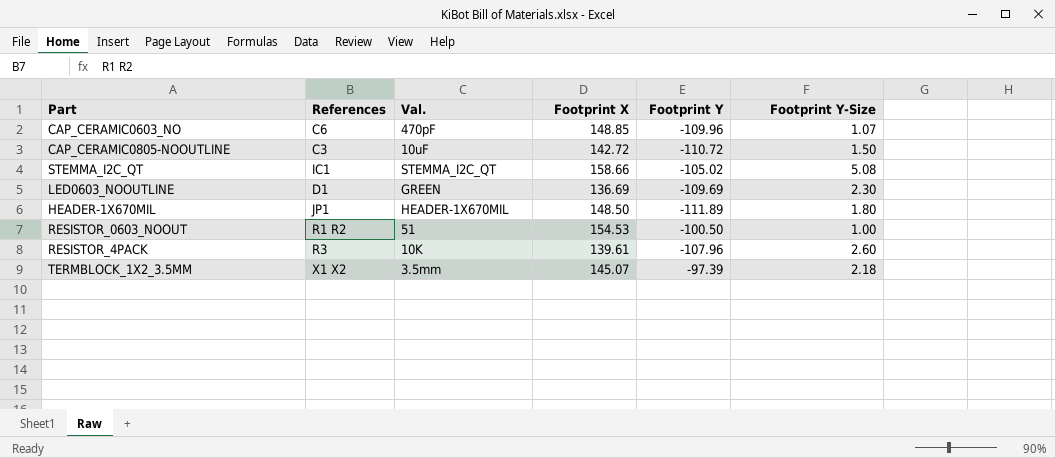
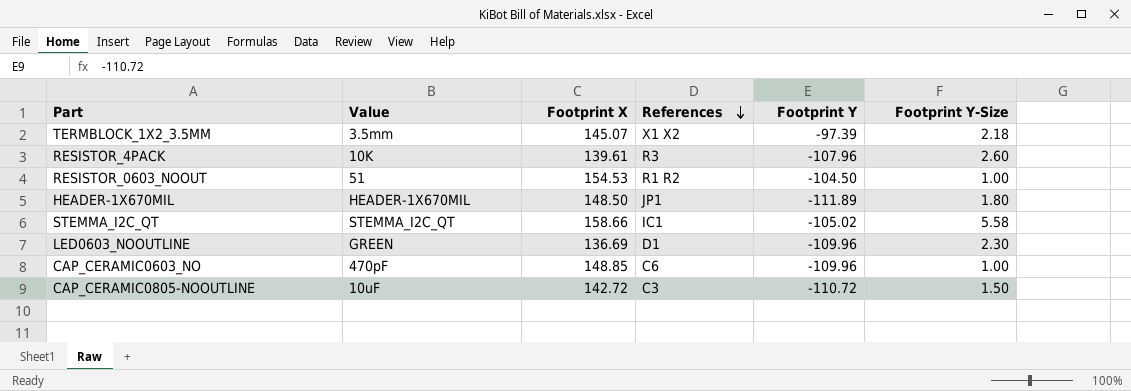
row order: none -> References descending
column name: Val. -> Value
column References | position: 2 -> 4
RESISTOR_0603_NOOUT | Footprint Y: -100.50 -> -104.50
STEMMA_I2C_QT | Footprint Y-Size: 5.08 -> 5.58
LED0603_NOOUTLINE | Footprint Y: -109.69 -> -109.96
CAP_CERAMIC0603_NO | Footprint Y-Size: 1.07 -> 1.00

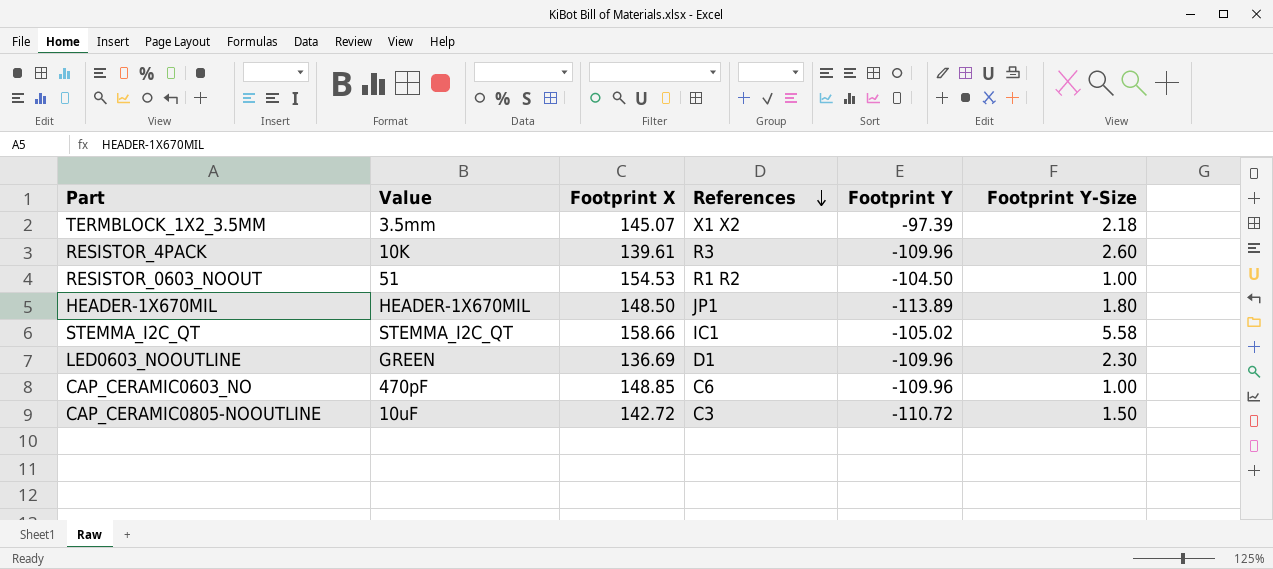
RESISTOR_4PACK | Footprint Y: -107.96 -> -109.96
HEADER-1X670MIL | Footprint Y: -111.89 -> -113.89

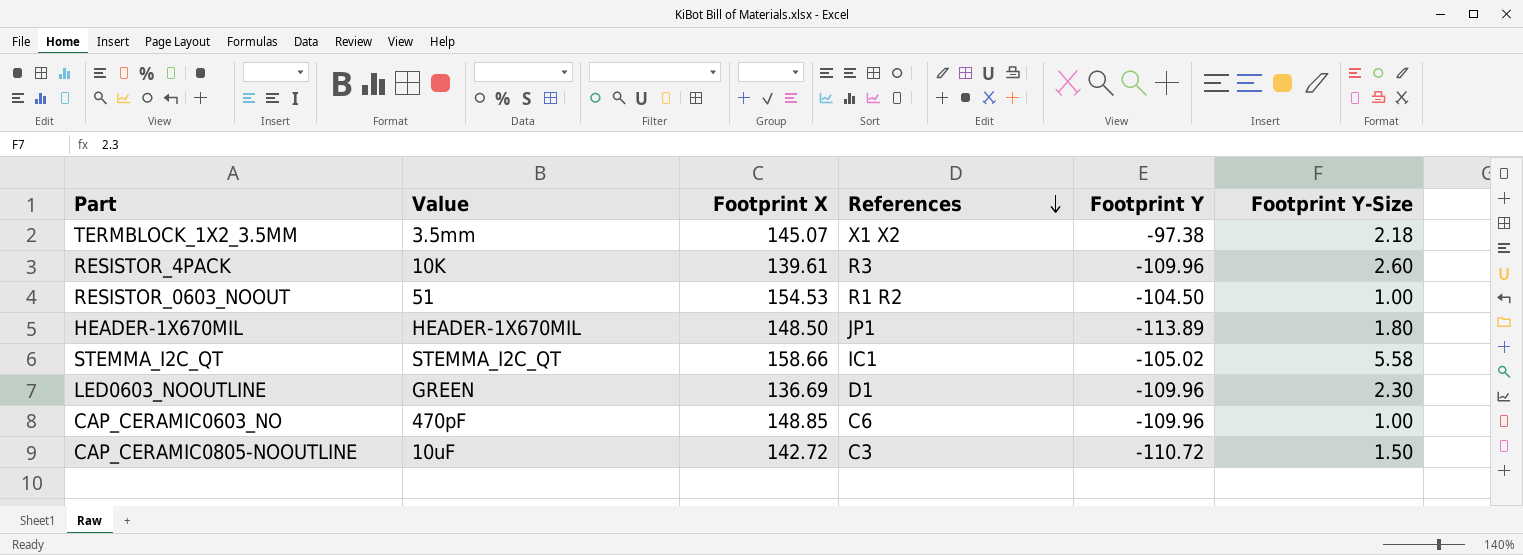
TERMBLOCK_1X2_3.5MM | Footprint Y: -97.39 -> -97.38

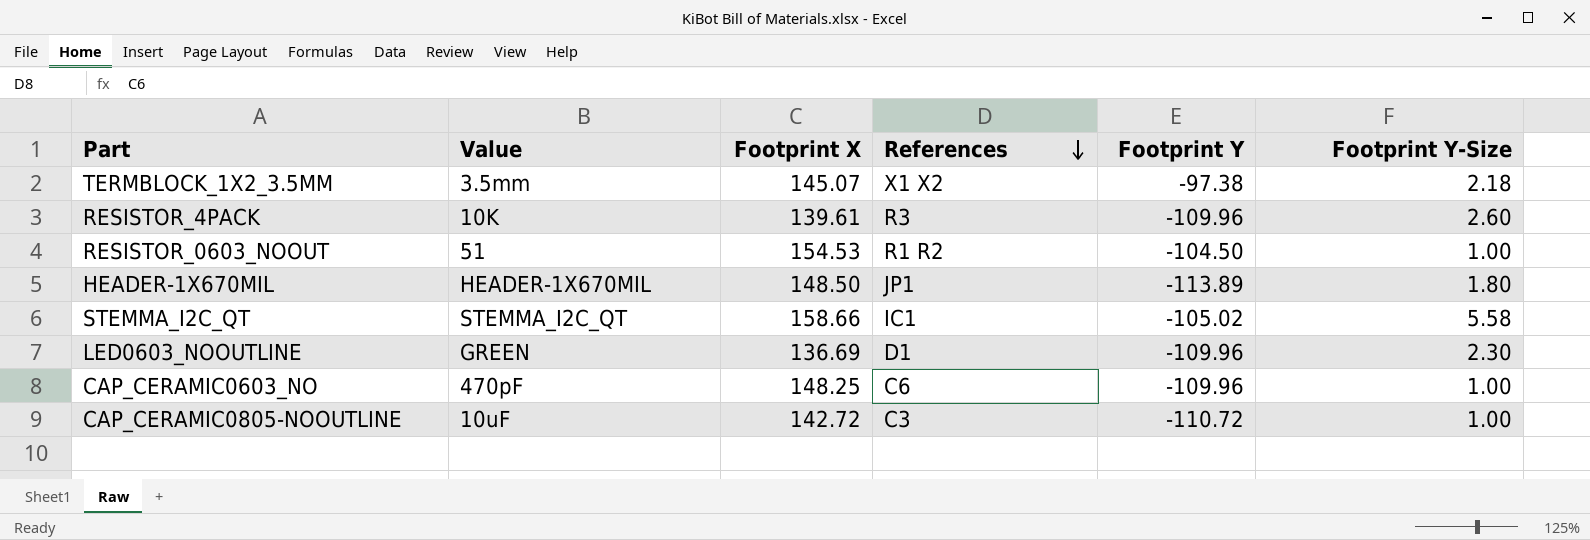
CAP_CERAMIC0603_NO | Footprint X: 148.85 -> 148.25
CAP_CERAMIC0805-NOOUTLINE | Footprint Y-Size: 1.50 -> 1.00

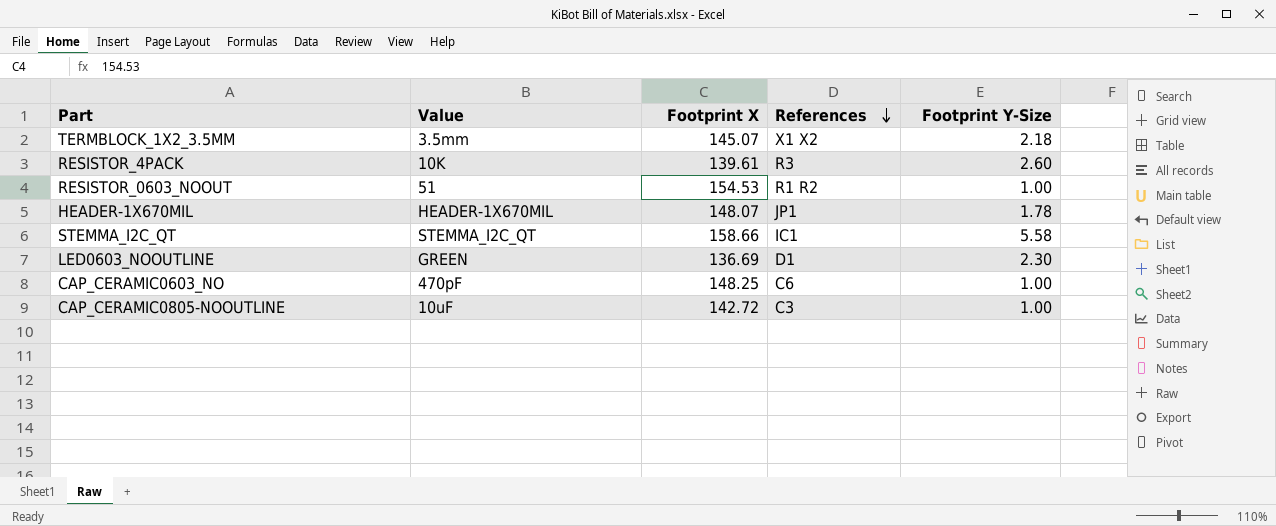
column Footprint Y | position: 5 -> none
HEADER-1X670MIL | Footprint X: 148.50 -> 148.07
HEADER-1X670MIL | Footprint Y-Size: 1.80 -> 1.78

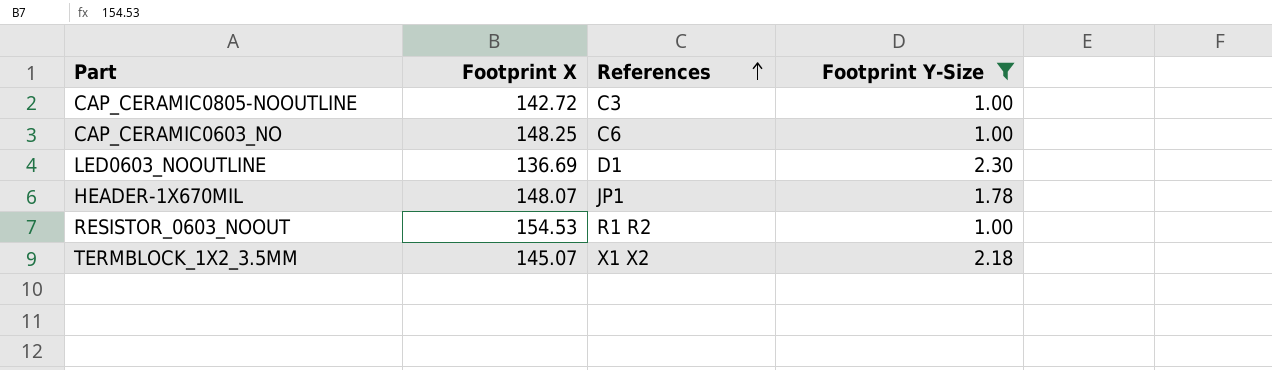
filter: none -> Footprint Y-Size <= 2.30
row order: References descending -> References ascending
column Value | position: 2 -> none

